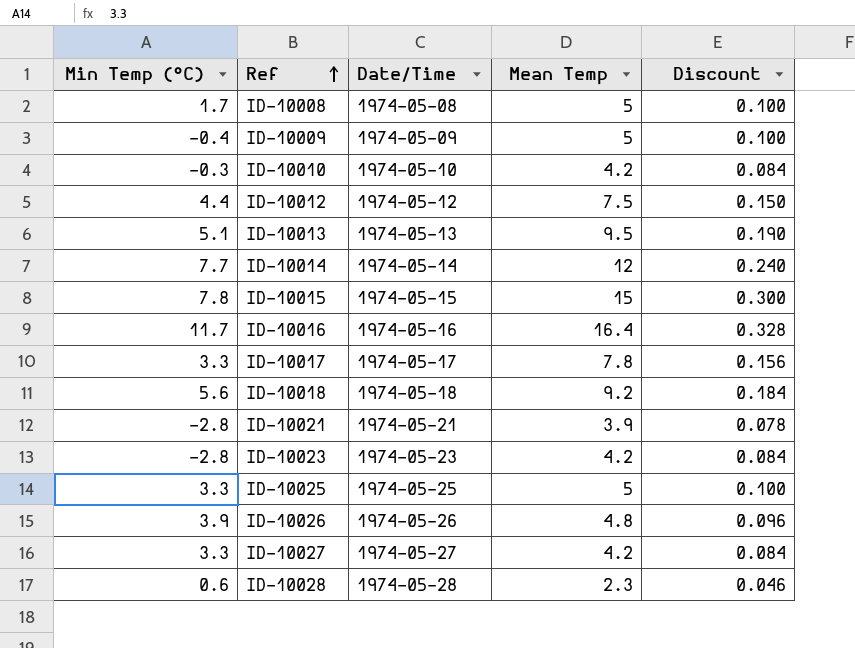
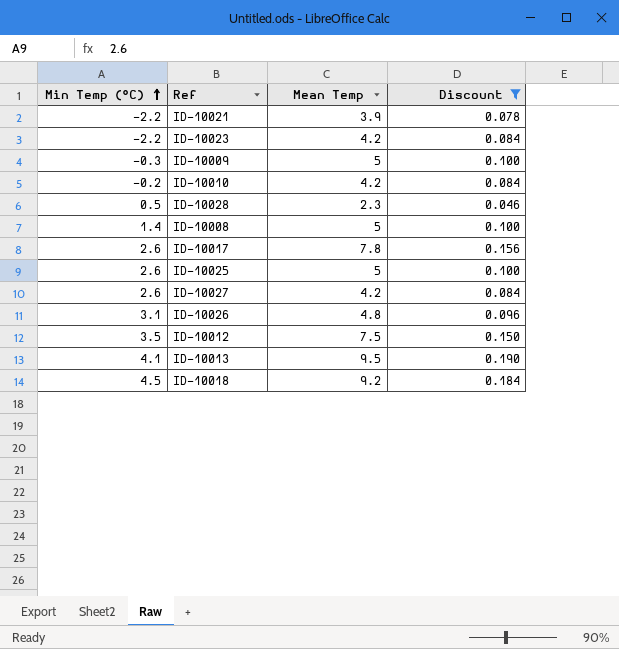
filter: none -> Discount <= 0.190
row order: Ref ascending -> Min Temp (°C) ascending
column Date/Time | position: 3 -> none
ID-10021 | Min Temp (°C): -2.8 -> -2.2
ID-10023 | Min Temp (°C): -2.8 -> -2.2
ID-10009 | Min Temp (°C): -0.4 -> -0.3
ID-10010 | Min Temp (°C): -0.3 -> -0.2
ID-10028 | Min Temp (°C): 0.6 -> 0.5
ID-10008 | Min Temp (°C): 1.7 -> 1.4
ID-10017 | Min Temp (°C): 3.3 -> 2.6
ID-10025 | Min Temp (°C): 3.3 -> 2.6
ID-10027 | Min Temp (°C): 3.3 -> 2.6
ID-10026 | Min Temp (°C): 3.9 -> 3.1
ID-10012 | Min Temp (°C): 4.4 -> 3.5
ID-10013 | Min Temp (°C): 5.1 -> 4.1
ID-10018 | Min Temp (°C): 5.6 -> 4.5

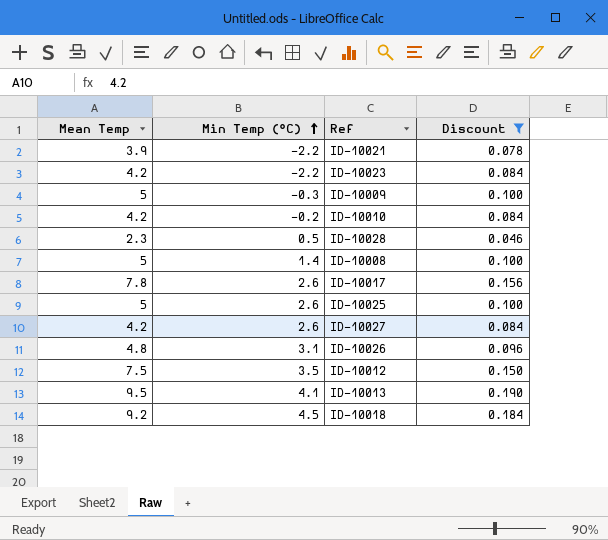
column Mean Temp | position: 3 -> 1

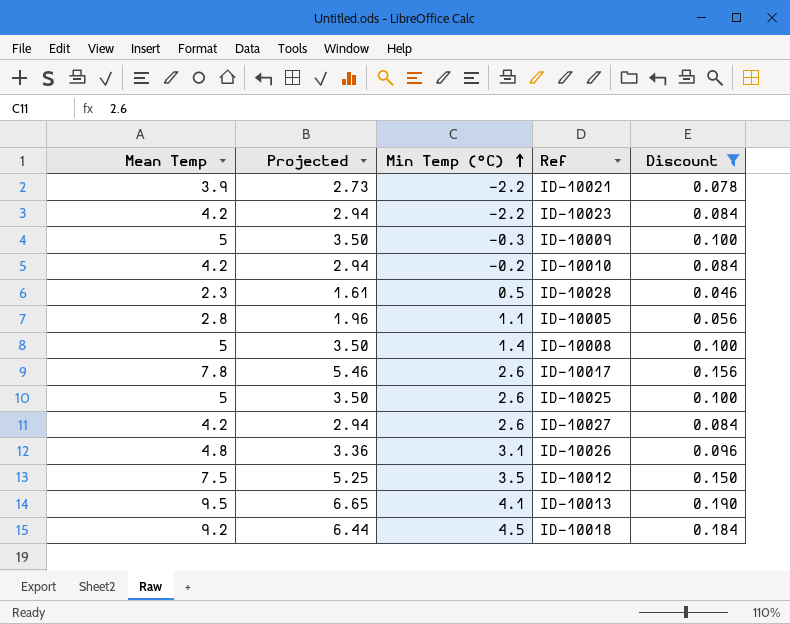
column Projected | formula: none -> [Mean Temp] * 0.7
row ID-10005: none -> 2.8 | 1.96 | 1.1 | 0.056

